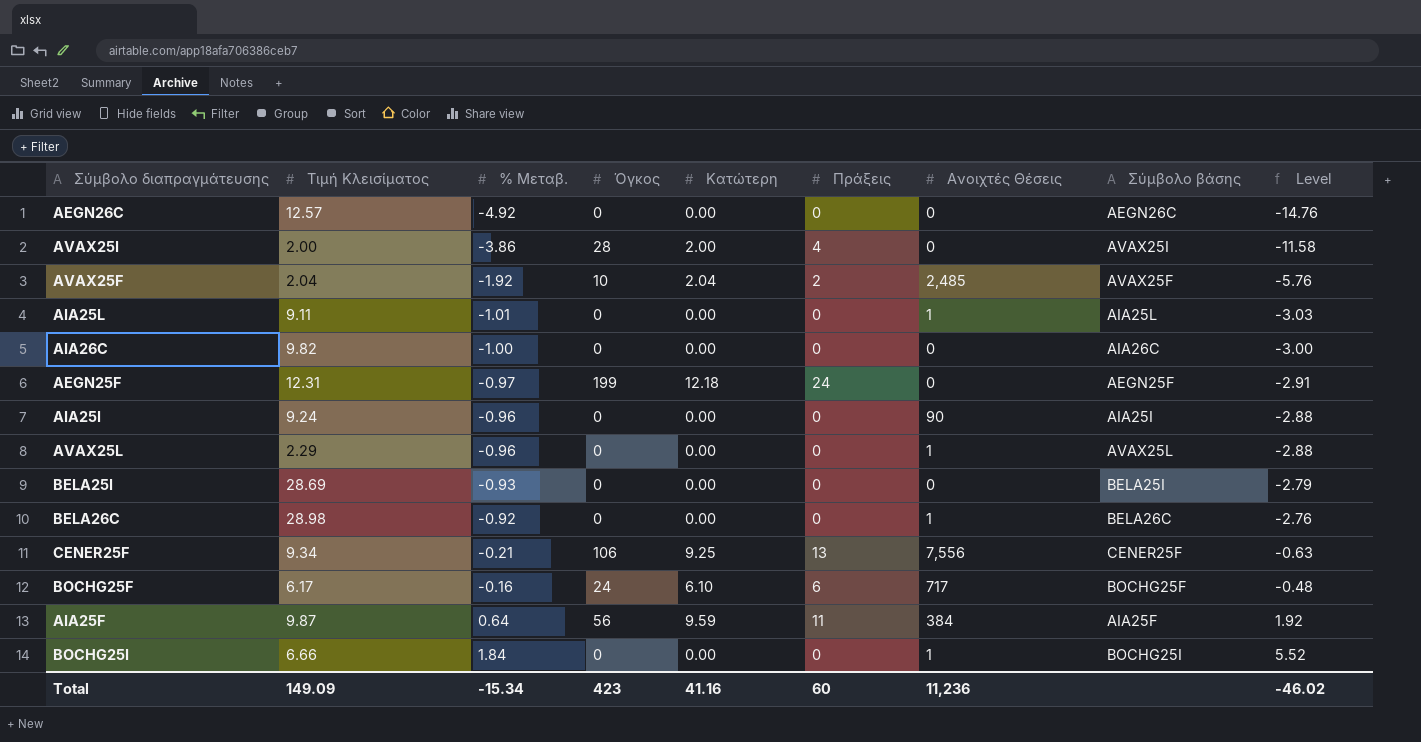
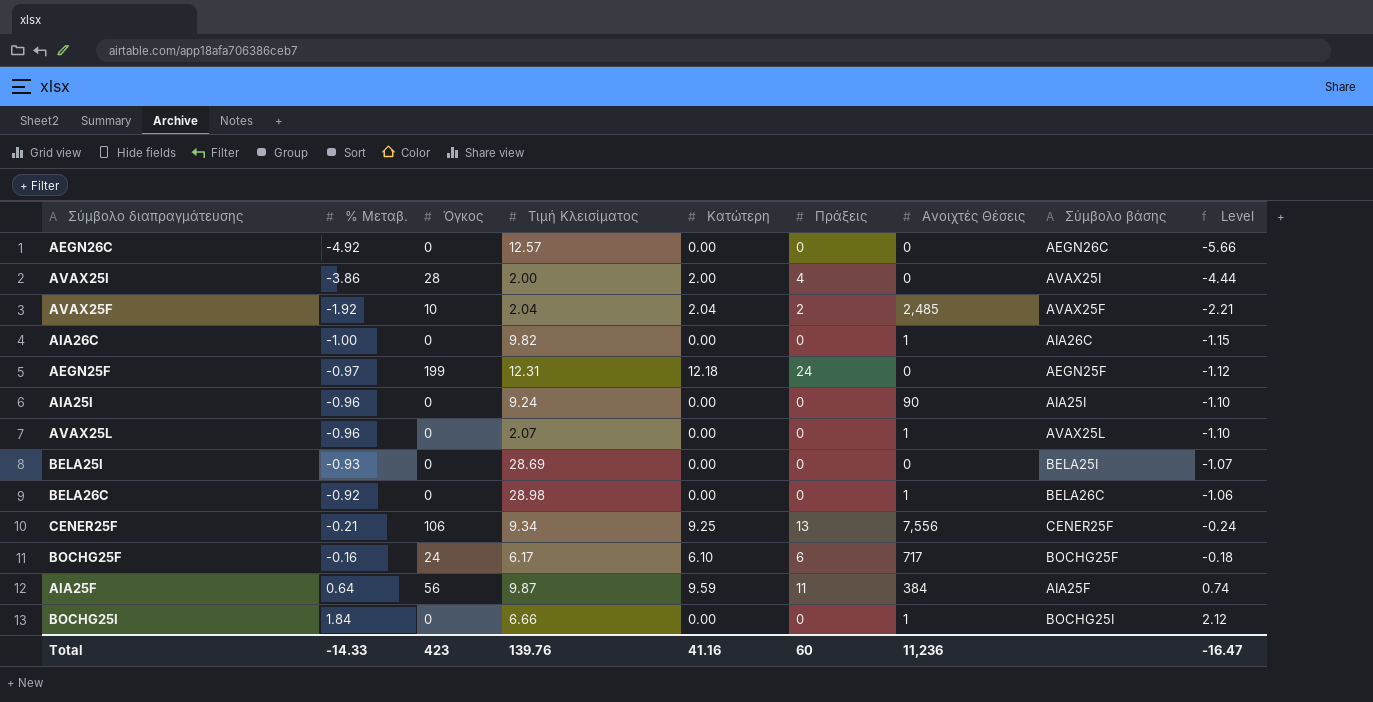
column Τιμή Κλεισίματος | position: 2 -> 4
column Level | formula: [% Μεταβ.] * 3 -> [% Μεταβ.] * 1.15
row AIA25L: 9.11 | -1.01 | 0 | 0.00 | 0 | 1 | AIA25L | -3.03 -> none
AIA26C | Ανοιχτές Θέσεις: 0 -> 1
AVAX25L | Τιμή Κλεισίματος: 2.29 -> 2.07
Total | % Μεταβ.: -15.34 -> -14.33
Total | Τιμή Κλεισίματος: 149.09 -> 139.76
Total | Level: -46.02 -> -16.47

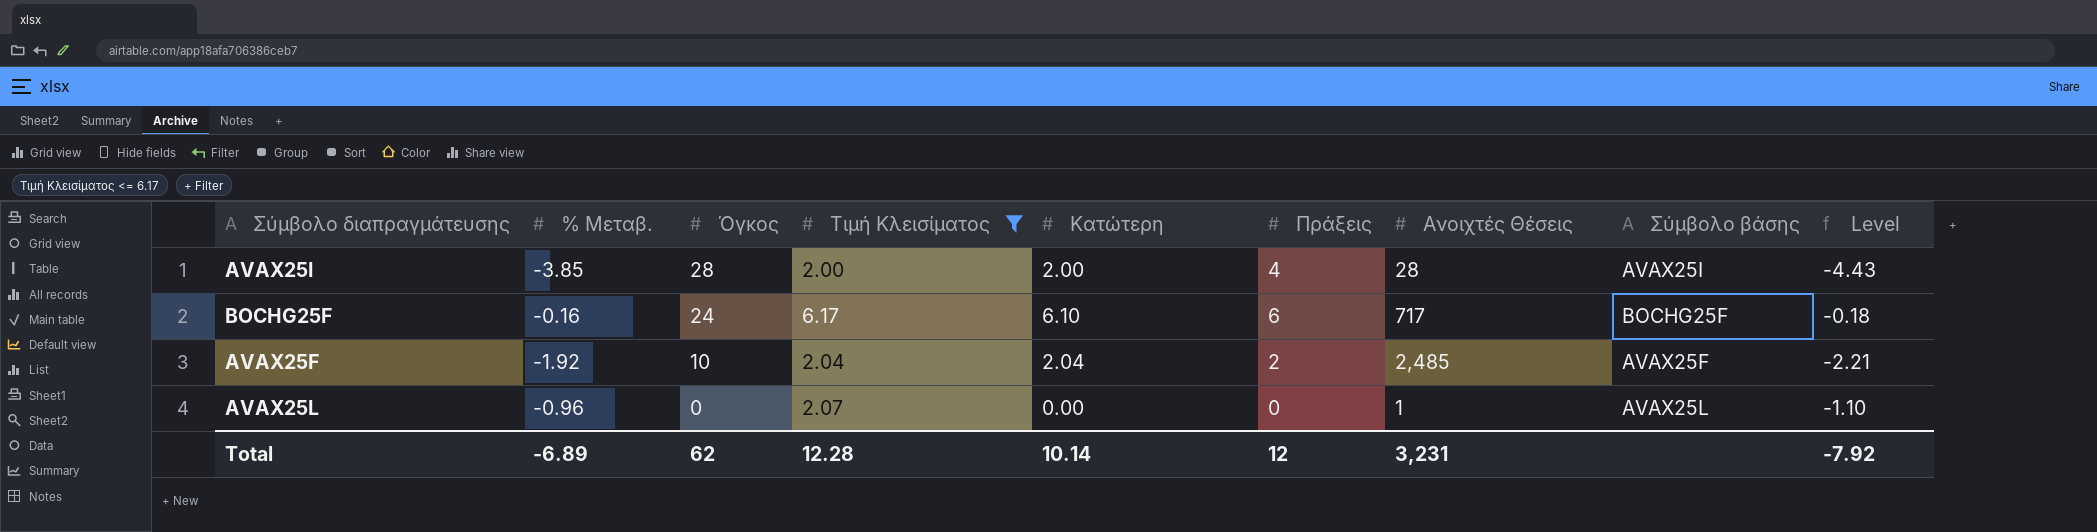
filter: none -> Τιμή Κλεισίματος <= 6.17
row order: % Μεταβ. ascending -> Όγκος descending
AVAX25I | % Μεταβ.: -3.86 -> -3.85
AVAX25I | Ανοιχτές Θέσεις: 0 -> 28
AVAX25I | Level: -4.44 -> -4.43
Total | % Μεταβ.: -14.33 -> -6.89
Total | Όγκος: 423 -> 62
Total | Τιμή Κλεισίματος: 139.76 -> 12.28
Total | Κατώτερη: 41.16 -> 10.14
Total | Πράξεις: 60 -> 12
Total | Ανοιχτές Θέσεις: 11,236 -> 3,231
Total | Level: -16.47 -> -7.92

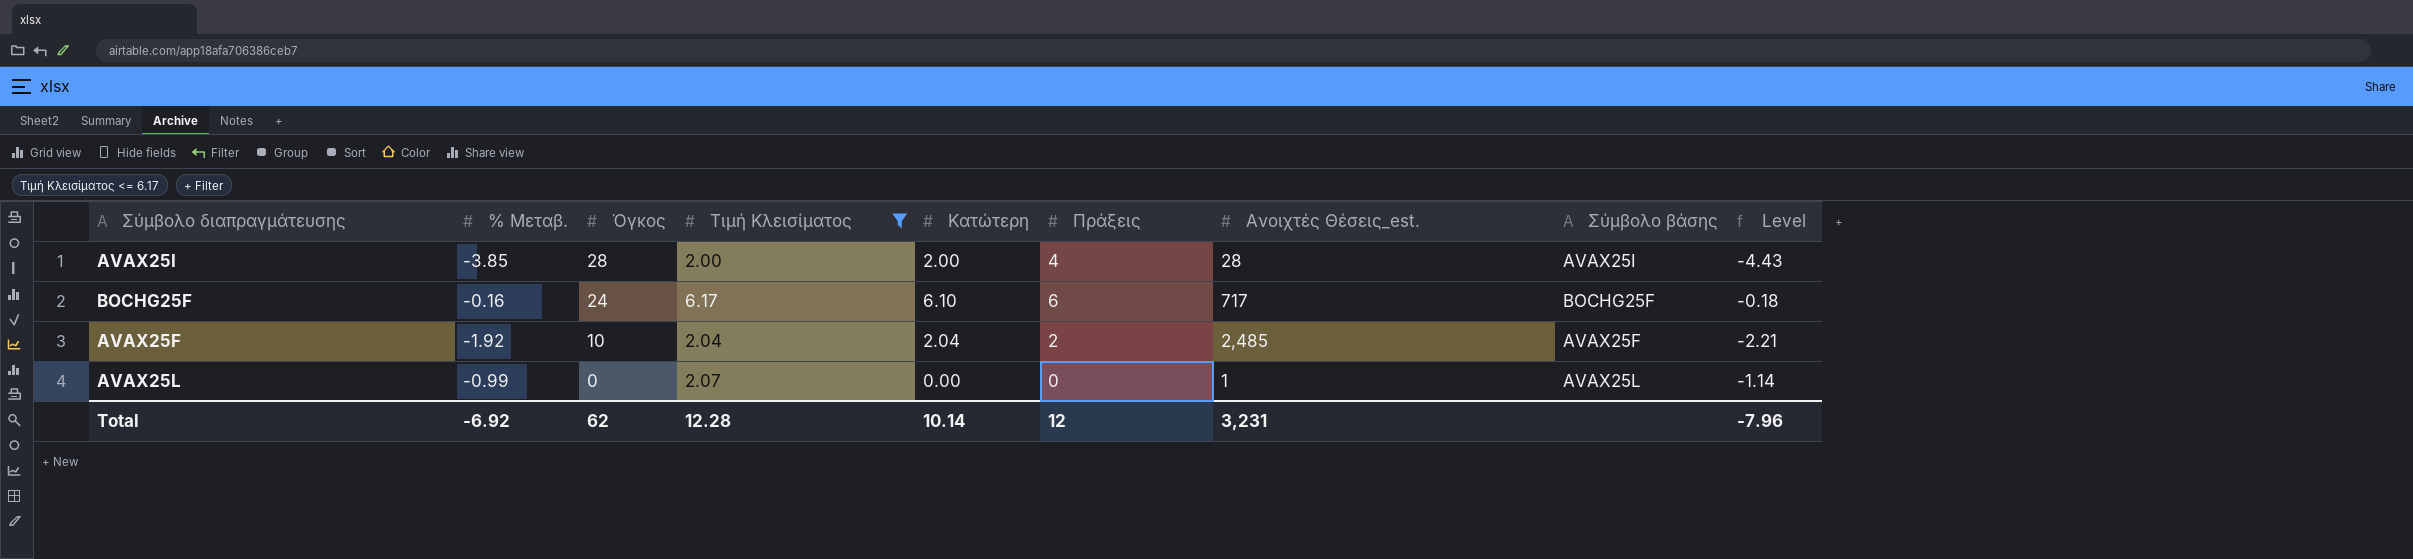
column name: Ανοιχτές Θέσεις -> Ανοιχτές Θέσεις_est.
AVAX25L | % Μεταβ.: -0.96 -> -0.99
AVAX25L | Level: -1.10 -> -1.14
Total | % Μεταβ.: -6.89 -> -6.92
Total | Level: -7.92 -> -7.96

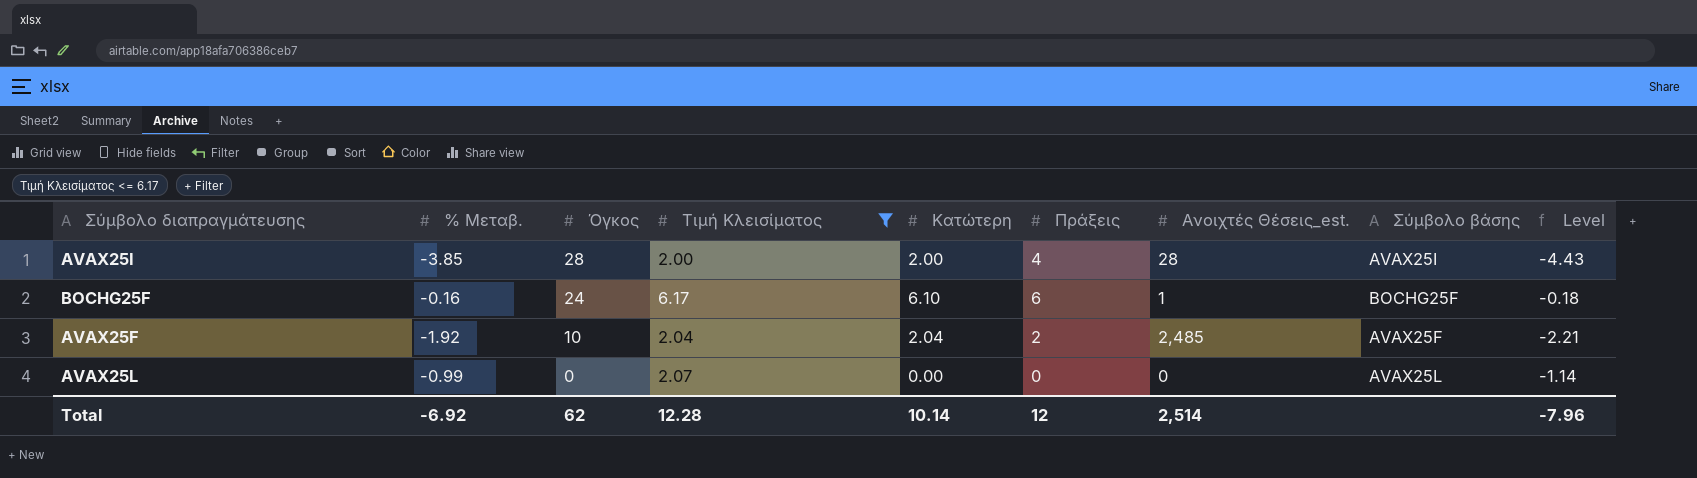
BOCHG25F | Ανοιχτές Θέσεις_est.: 717 -> 1
AVAX25L | Ανοιχτές Θέσεις_est.: 1 -> 0
Total | Ανοιχτές Θέσεις_est.: 3,231 -> 2,514

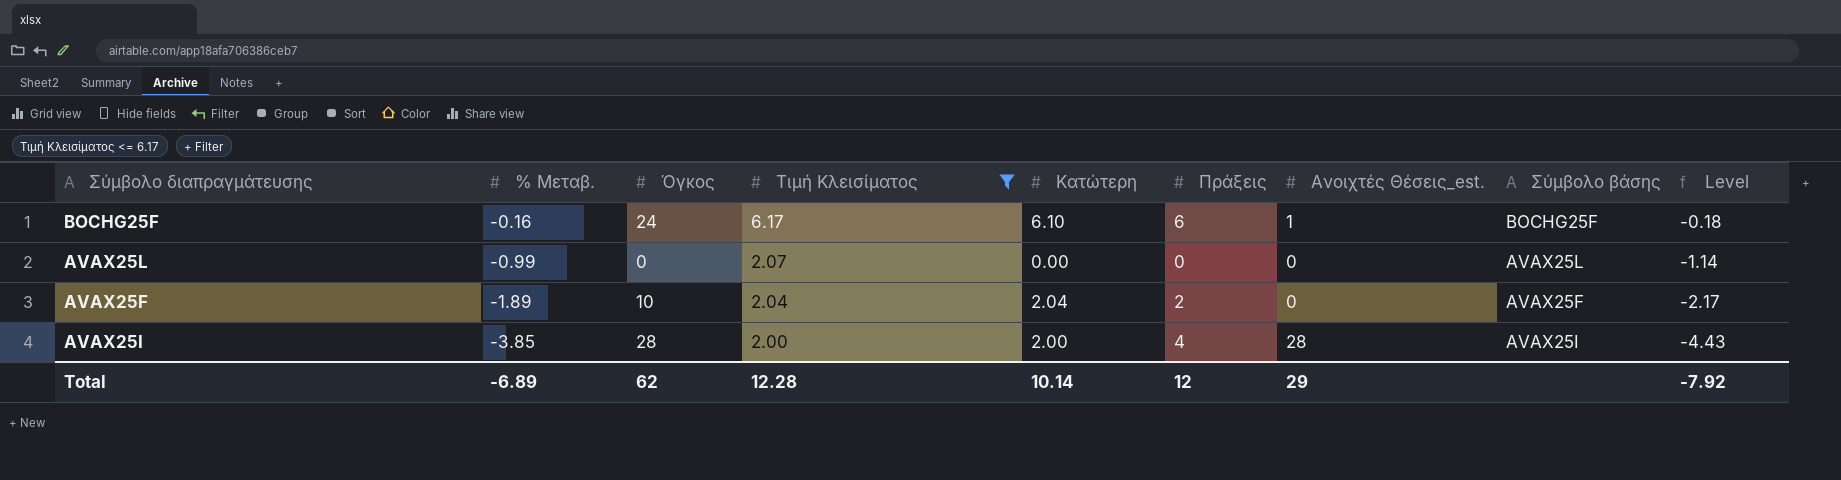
row order: Όγκος descending -> % Μεταβ. descending
AVAX25F | % Μεταβ.: -1.92 -> -1.89
AVAX25F | Ανοιχτές Θέσεις_est.: 2,485 -> 0
AVAX25F | Level: -2.21 -> -2.17
Total | % Μεταβ.: -6.92 -> -6.89
Total | Ανοιχτές Θέσεις_est.: 2,514 -> 29
Total | Level: -7.96 -> -7.92

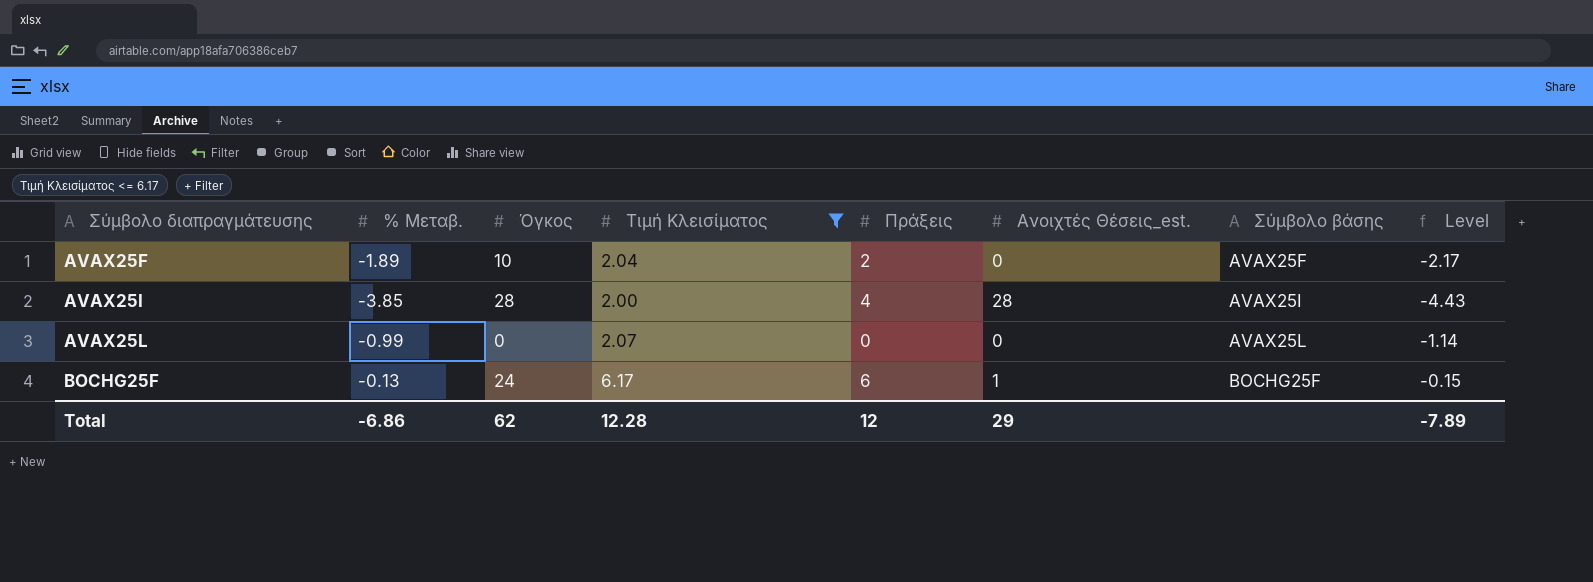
row order: % Μεταβ. descending -> Σύμβολο διαπραγμάτευσης ascending
column Κατώτερη | position: 5 -> none
BOCHG25F | % Μεταβ.: -0.16 -> -0.13
BOCHG25F | Level: -0.18 -> -0.15
Total | % Μεταβ.: -6.89 -> -6.86
Total | Level: -7.92 -> -7.89

